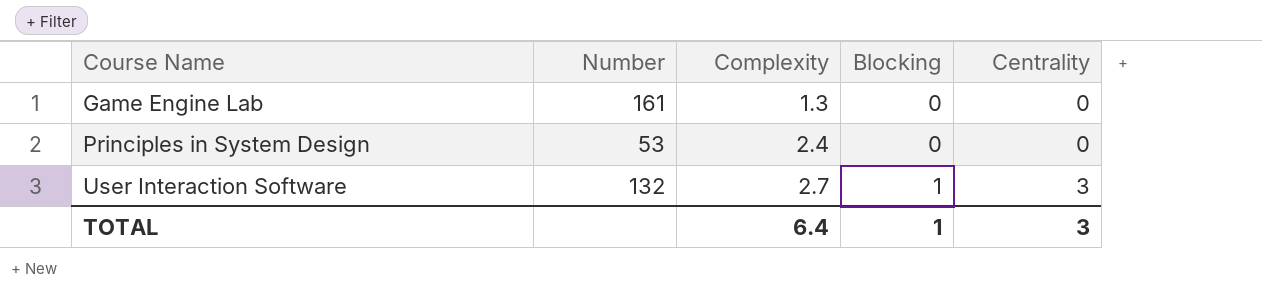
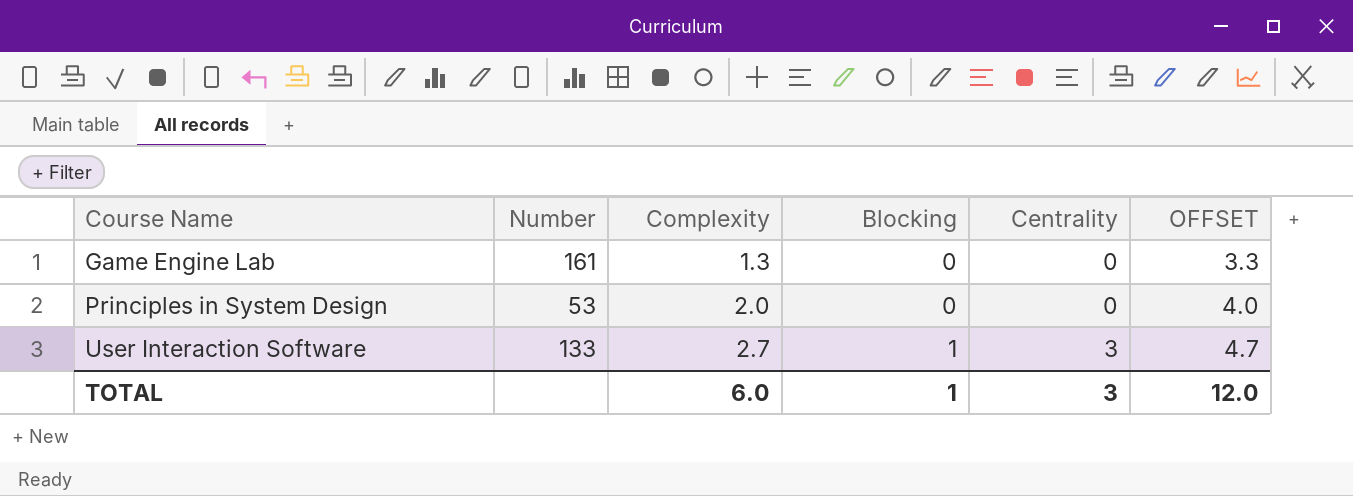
column OFFSET | formula: none -> [Complexity] + 2
Principles in System Design | Complexity: 2.4 -> 2.0
User Interaction Software | Number: 132 -> 133
TOTAL | Complexity: 6.4 -> 6.0

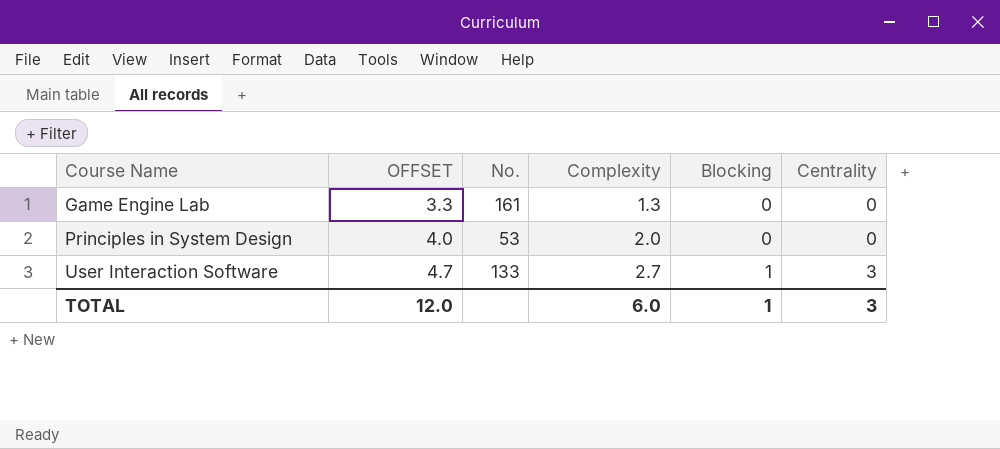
column OFFSET | position: 6 -> 2
column name: Number -> No.

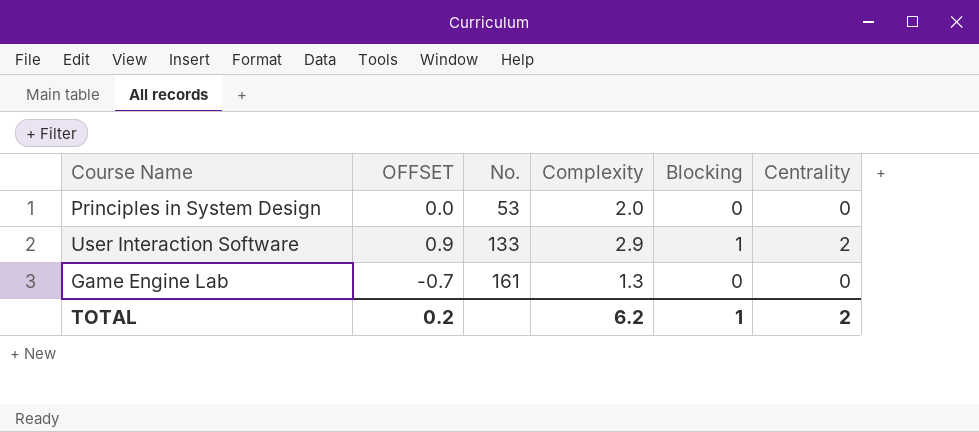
row order: Course Name ascending -> No. ascending
column OFFSET | formula: [Complexity] + 2 -> [Complexity] - 2
User Interaction Software | Complexity: 2.7 -> 2.9
User Interaction Software | Centrality: 3 -> 2
TOTAL | OFFSET: 12.0 -> 0.2
TOTAL | Complexity: 6.0 -> 6.2
TOTAL | Centrality: 3 -> 2

